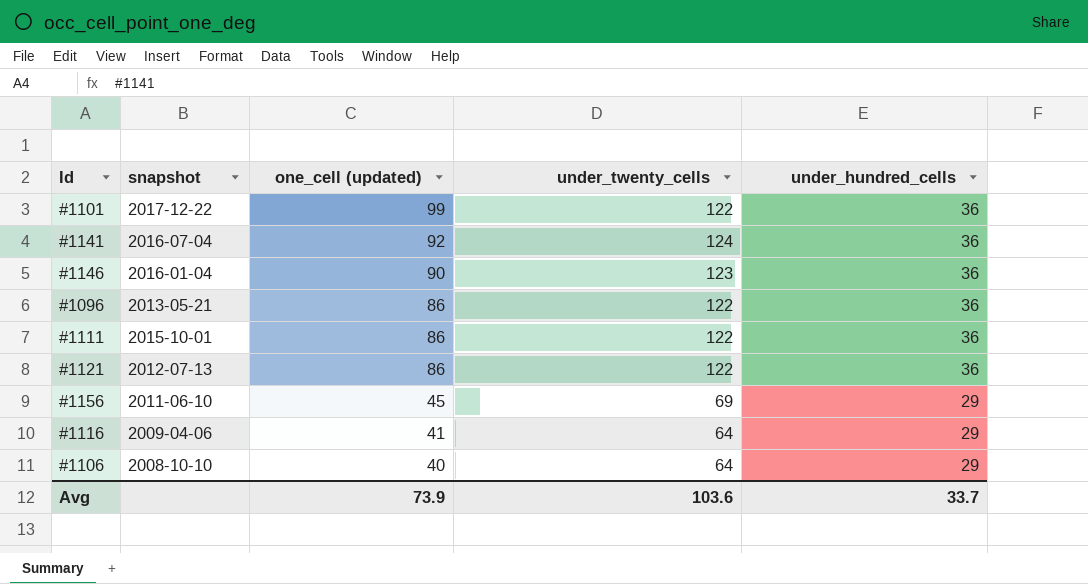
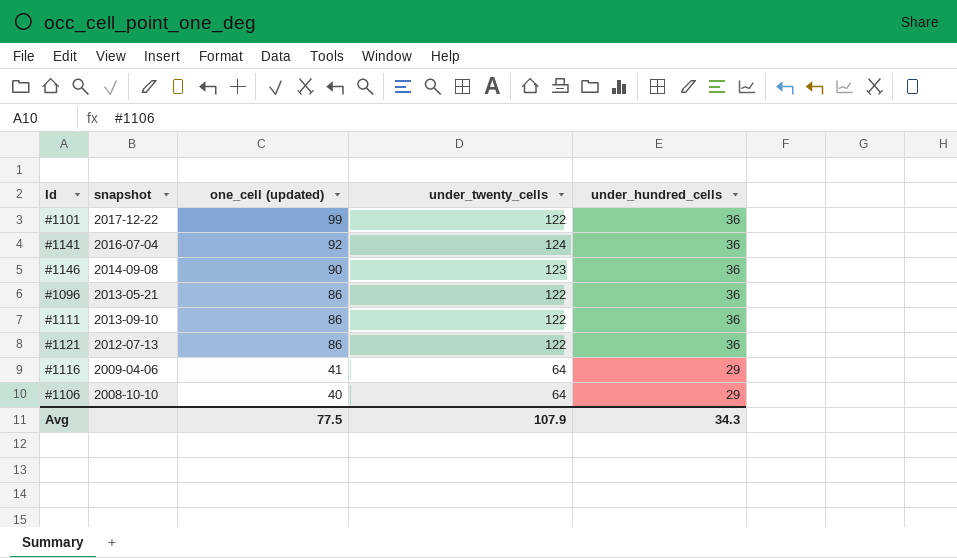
row #1156: 2011-06-10 | 45 | 69 | 29 -> none
#1146 | snapshot: 2016-01-04 -> 2014-09-08
#1111 | snapshot: 2015-10-01 -> 2013-09-10
Avg | one_cell (updated): 73.9 -> 77.5
Avg | under_twenty_cells: 103.6 -> 107.9
Avg | under_hundred_cells: 33.7 -> 34.3

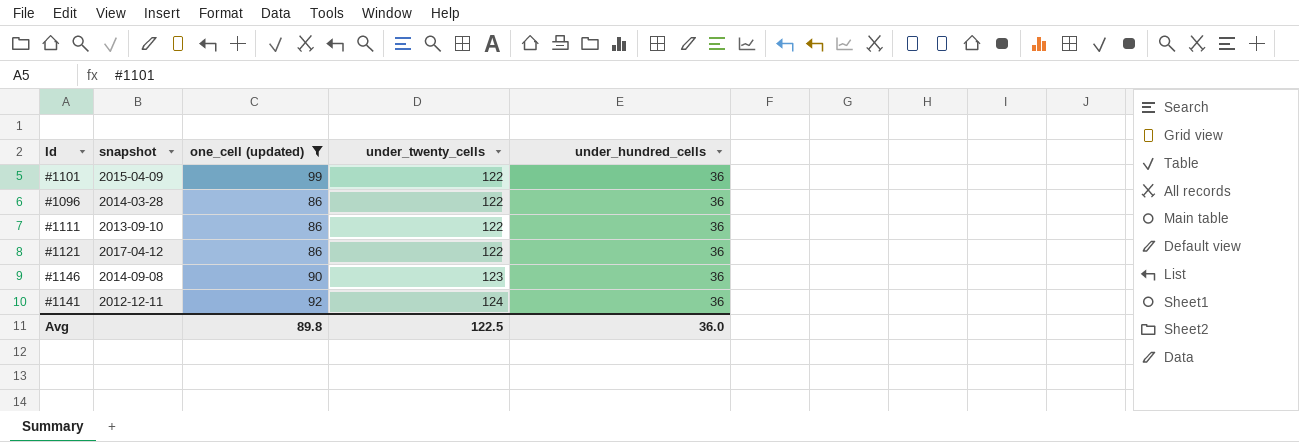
filter: none -> one_cell (updated) >= 86
row order: one_cell (updated) descending -> under_twenty_cells ascending
#1101 | snapshot: 2017-12-22 -> 2015-04-09
#1096 | snapshot: 2013-05-21 -> 2014-03-28
#1121 | snapshot: 2012-07-13 -> 2017-04-12
#1141 | snapshot: 2016-07-04 -> 2012-12-11
Avg | one_cell (updated): 77.5 -> 89.8
Avg | under_twenty_cells: 107.9 -> 122.5
Avg | under_hundred_cells: 34.3 -> 36.0

